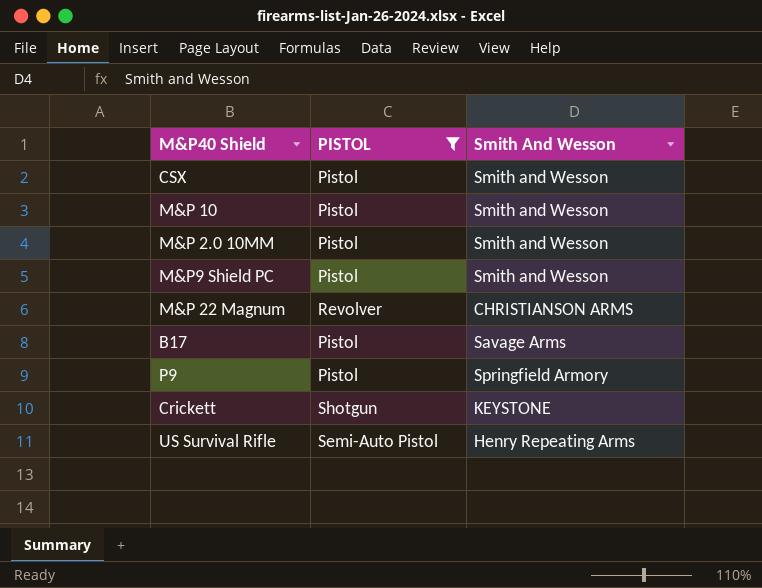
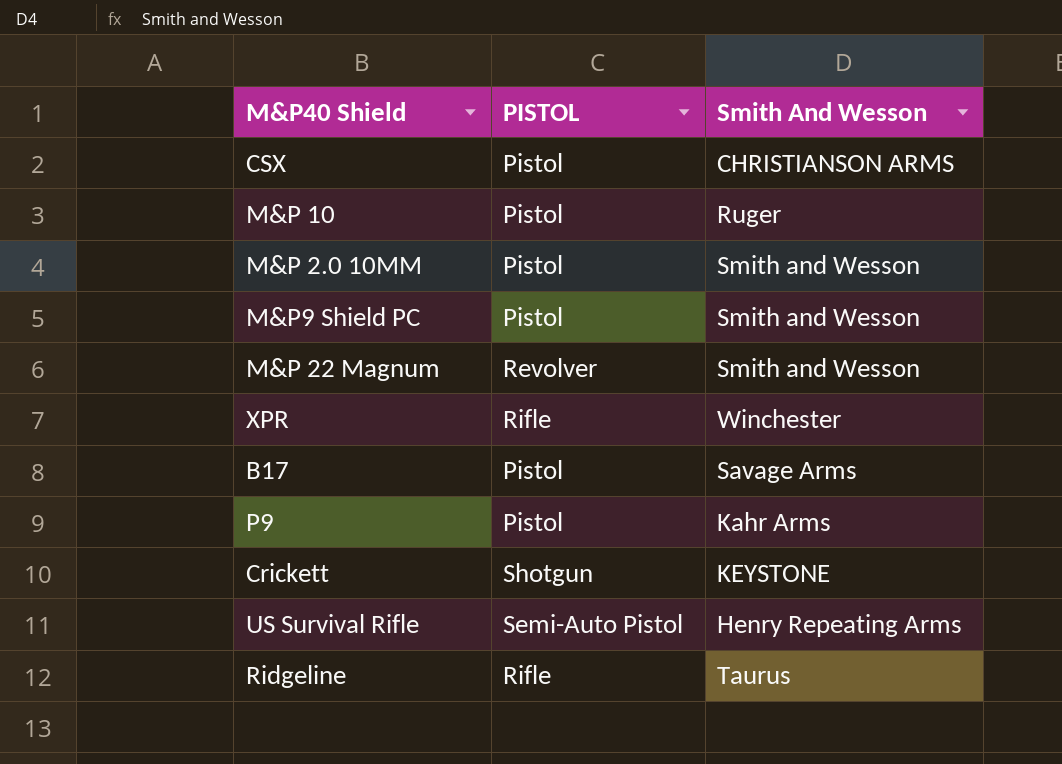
filter: PISTOL != Rifle -> none
CSX | Smith And Wesson: Smith and Wesson -> CHRISTIANSON ARMS
M&P 10 | Smith And Wesson: Smith and Wesson -> Ruger
M&P 22 Magnum | Smith And Wesson: CHRISTIANSON ARMS -> Smith and Wesson
P9 | Smith And Wesson: Springfield Armory -> Kahr Arms

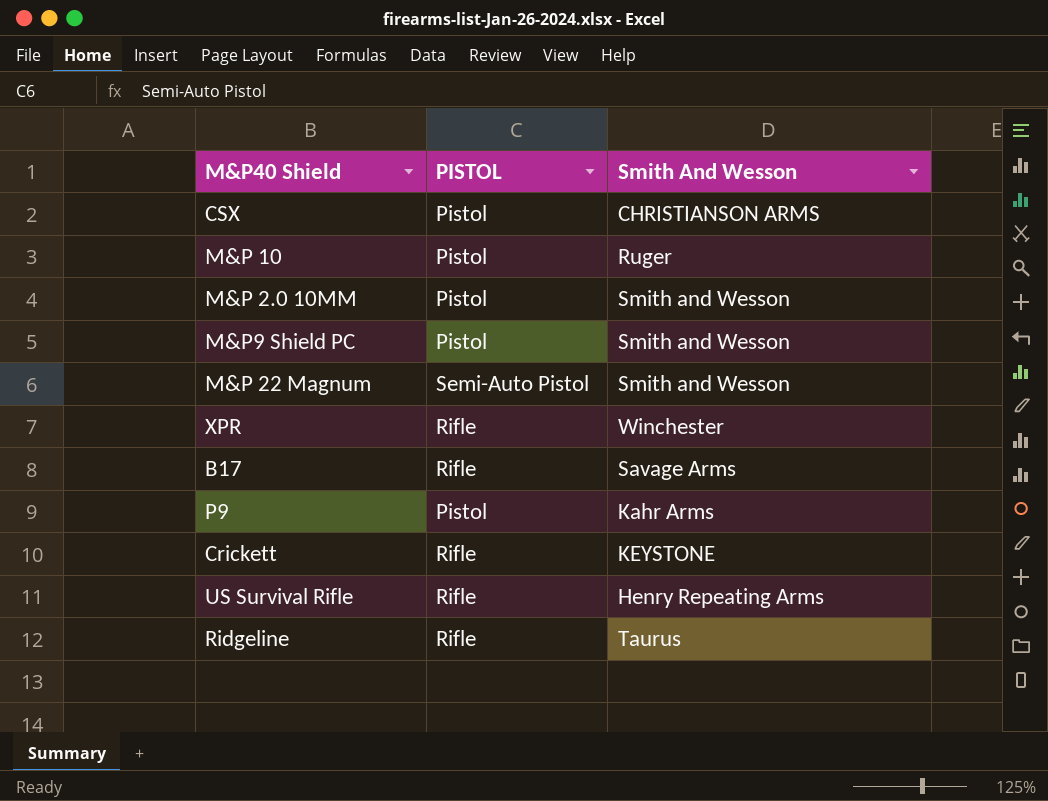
M&P 22 Magnum | PISTOL: Revolver -> Semi-Auto Pistol
B17 | PISTOL: Pistol -> Rifle
Crickett | PISTOL: Shotgun -> Rifle
US Survival Rifle | PISTOL: Semi-Auto Pistol -> Rifle

